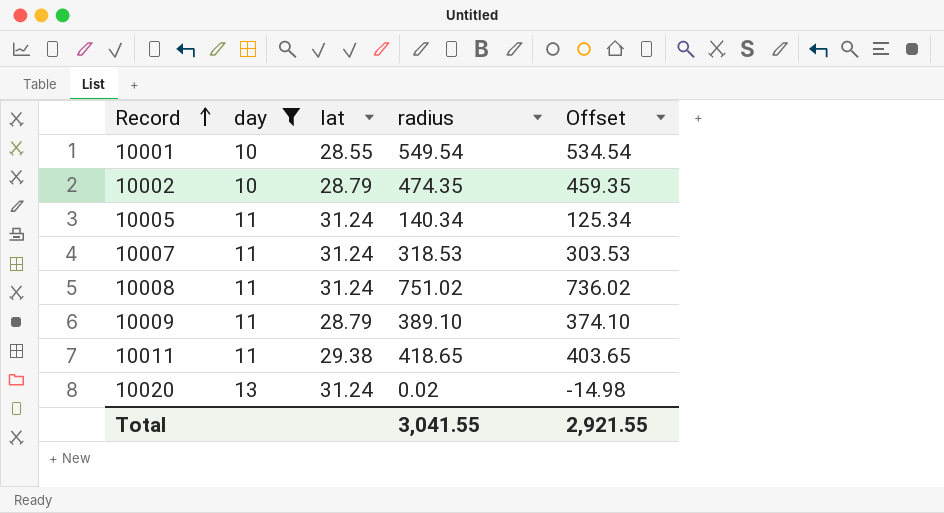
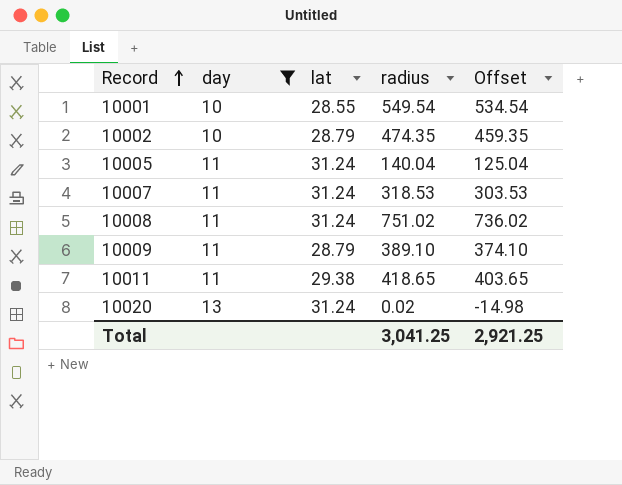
10005 | radius: 140.34 -> 140.04
10005 | Offset: 125.34 -> 125.04
Total | radius: 3,041.55 -> 3,041.25
Total | Offset: 2,921.55 -> 2,921.25

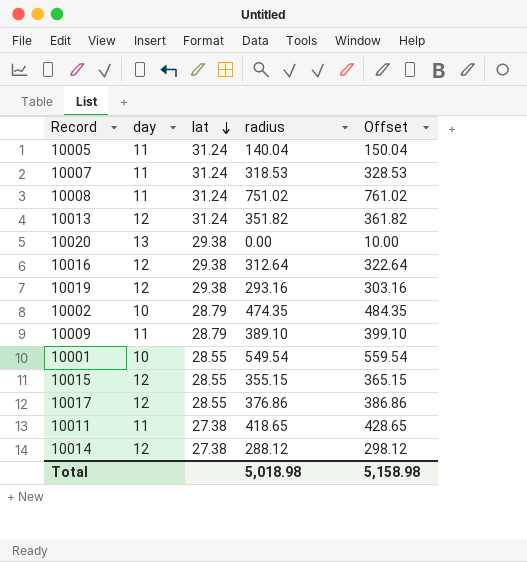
filter: day != 12 -> none
row order: Record ascending -> lat descending
column Offset | formula: [radius] - 15 -> [radius] + 10
10020 | lat: 31.24 -> 29.38
10020 | radius: 0.02 -> 0.00
10011 | lat: 29.38 -> 27.38
Total | radius: 3,041.25 -> 5,018.98
Total | Offset: 2,921.25 -> 5,158.98

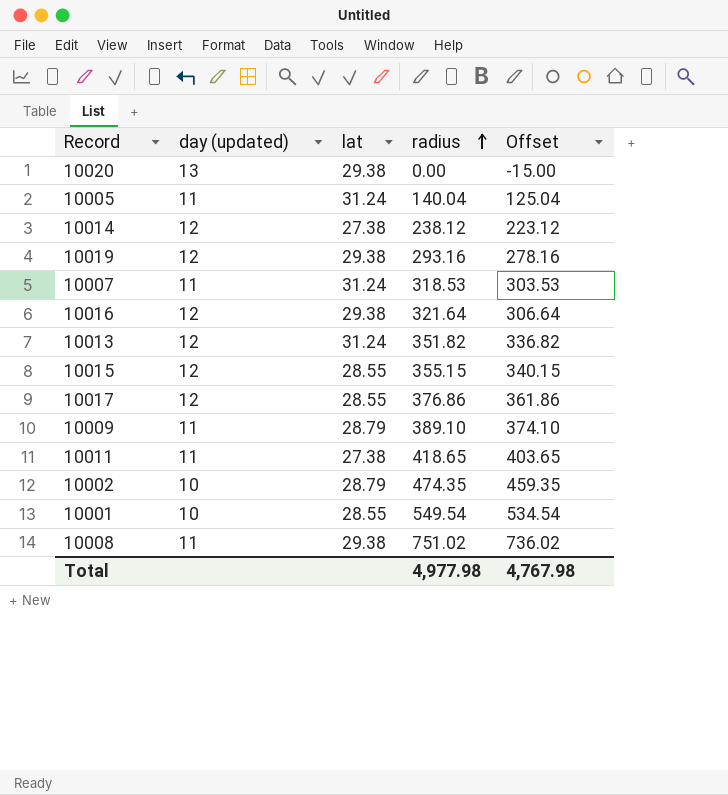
row order: lat descending -> radius ascending
column name: day -> day (updated)
column Offset | formula: [radius] + 10 -> [radius] - 15
10014 | radius: 288.12 -> 238.12
10016 | radius: 312.64 -> 321.64
10008 | lat: 31.24 -> 29.38
Total | radius: 5,018.98 -> 4,977.98
Total | Offset: 5,158.98 -> 4,767.98

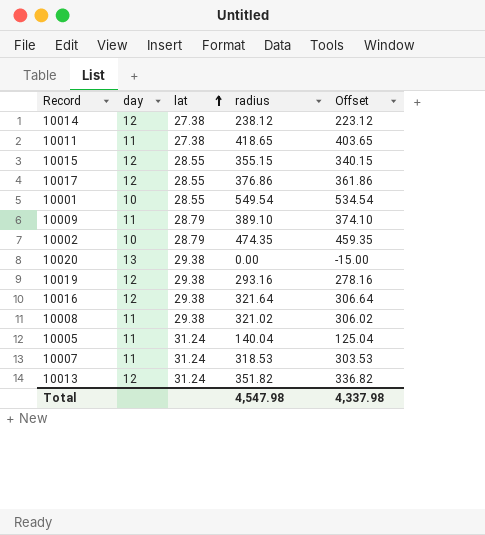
row order: radius ascending -> lat ascending
column name: day (updated) -> day
10008 | radius: 751.02 -> 321.02
10008 | Offset: 736.02 -> 306.02
Total | radius: 4,977.98 -> 4,547.98
Total | Offset: 4,767.98 -> 4,337.98

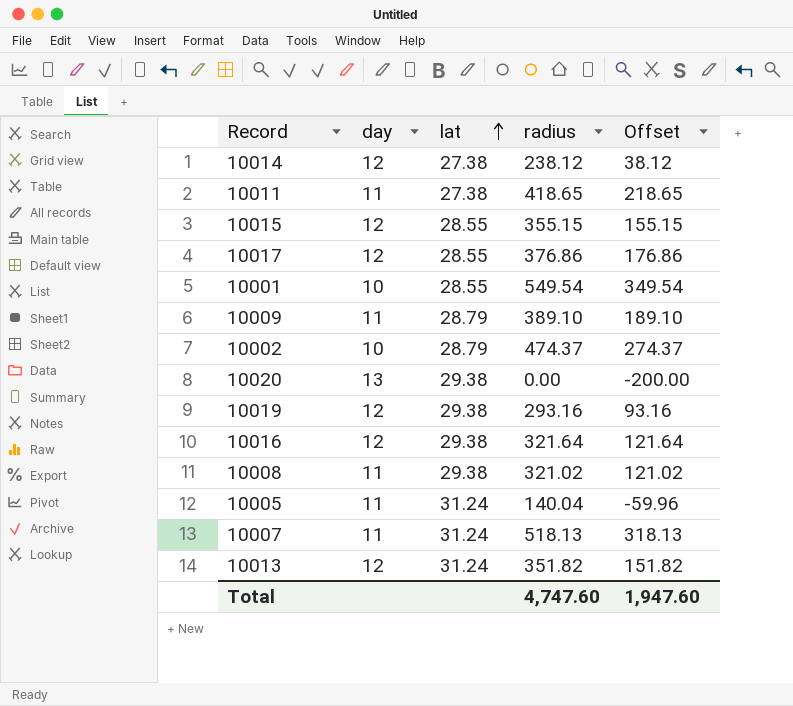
column Offset | formula: [radius] - 15 -> [radius] - 200
10002 | radius: 474.35 -> 474.37
10007 | radius: 318.53 -> 518.13
Total | radius: 4,547.98 -> 4,747.60
Total | Offset: 4,337.98 -> 1,947.60

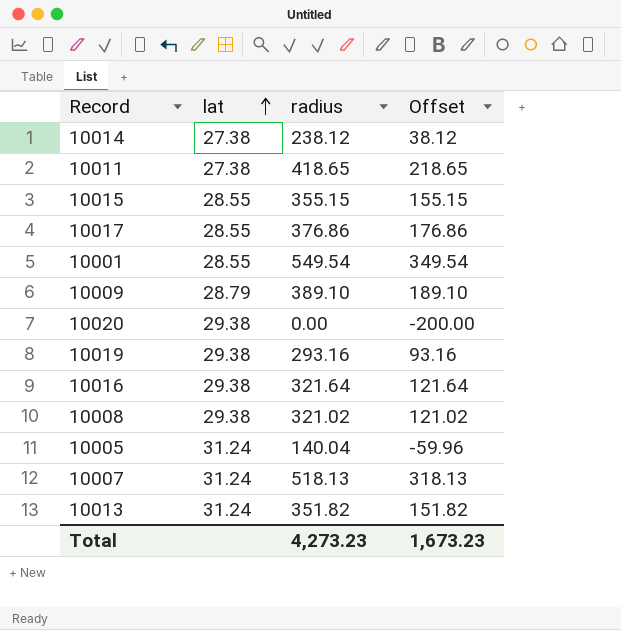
column day | position: 2 -> none
row 10002: 10 | 28.79 | 474.37 | 274.37 -> none
Total | radius: 4,747.60 -> 4,273.23
Total | Offset: 1,947.60 -> 1,673.23

